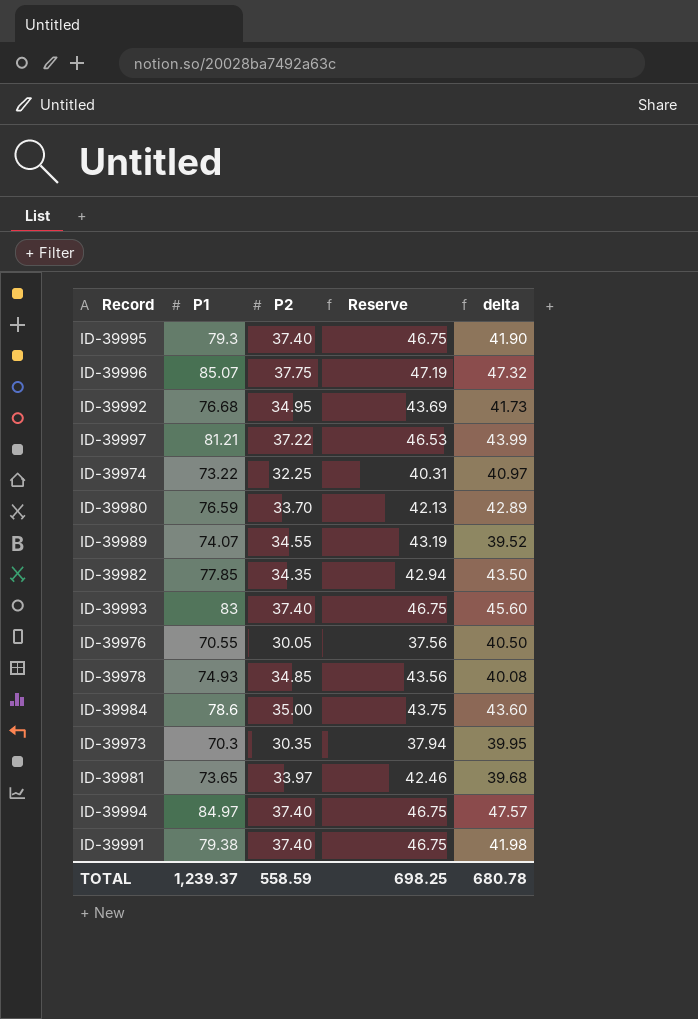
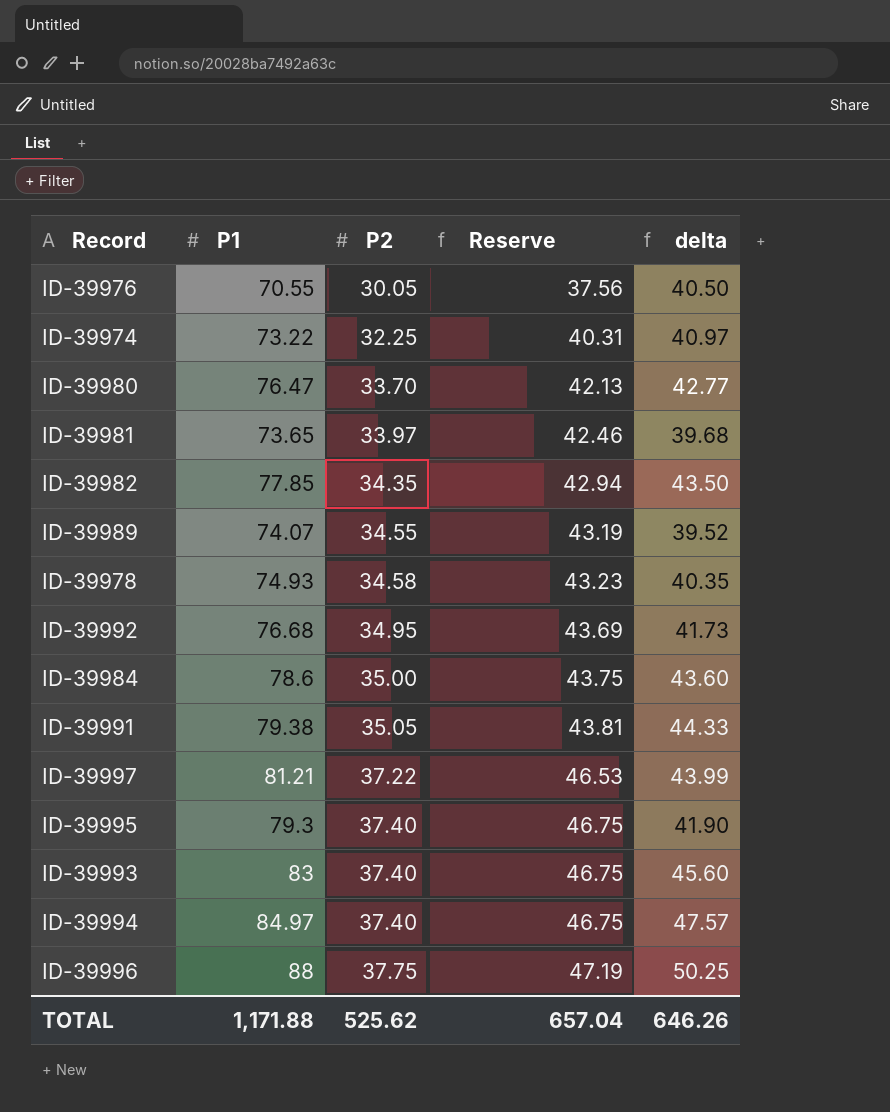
row order: none -> P2 ascending
row ID-39973: 70.3 | 30.35 | 37.94 | 39.95 -> none
ID-39980 | P1: 76.59 -> 76.47
ID-39980 | delta: 42.89 -> 42.77
ID-39978 | P2: 34.85 -> 34.58
ID-39978 | Reserve: 43.56 -> 43.23
ID-39978 | delta: 40.08 -> 40.35
ID-39991 | P2: 37.40 -> 35.05
ID-39991 | Reserve: 46.75 -> 43.81
ID-39991 | delta: 41.98 -> 44.33
ID-39996 | P1: 85.07 -> 88
ID-39996 | delta: 47.32 -> 50.25
TOTAL | P1: 1,239.37 -> 1,171.88
TOTAL | P2: 558.59 -> 525.62
TOTAL | Reserve: 698.25 -> 657.04
TOTAL | delta: 680.78 -> 646.26

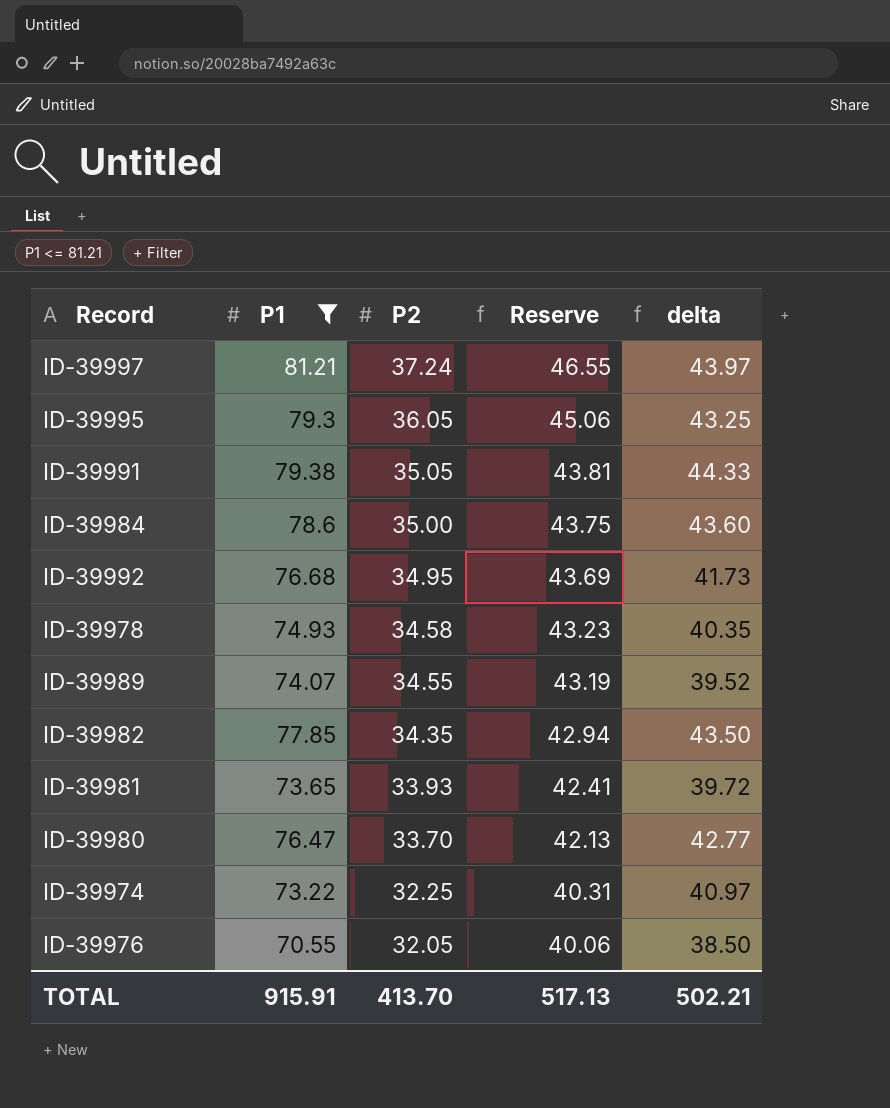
filter: none -> P1 <= 81.21
row order: P2 ascending -> P2 descending
ID-39997 | P2: 37.22 -> 37.24
ID-39997 | Reserve: 46.53 -> 46.55
ID-39997 | delta: 43.99 -> 43.97
ID-39995 | P2: 37.40 -> 36.05
ID-39995 | Reserve: 46.75 -> 45.06
ID-39995 | delta: 41.90 -> 43.25
ID-39981 | P2: 33.97 -> 33.93
ID-39981 | Reserve: 42.46 -> 42.41
ID-39981 | delta: 39.68 -> 39.72
ID-39976 | P2: 30.05 -> 32.05
ID-39976 | Reserve: 37.56 -> 40.06
ID-39976 | delta: 40.50 -> 38.50
TOTAL | P1: 1,171.88 -> 915.91
TOTAL | P2: 525.62 -> 413.70
TOTAL | Reserve: 657.04 -> 517.13
TOTAL | delta: 646.26 -> 502.21

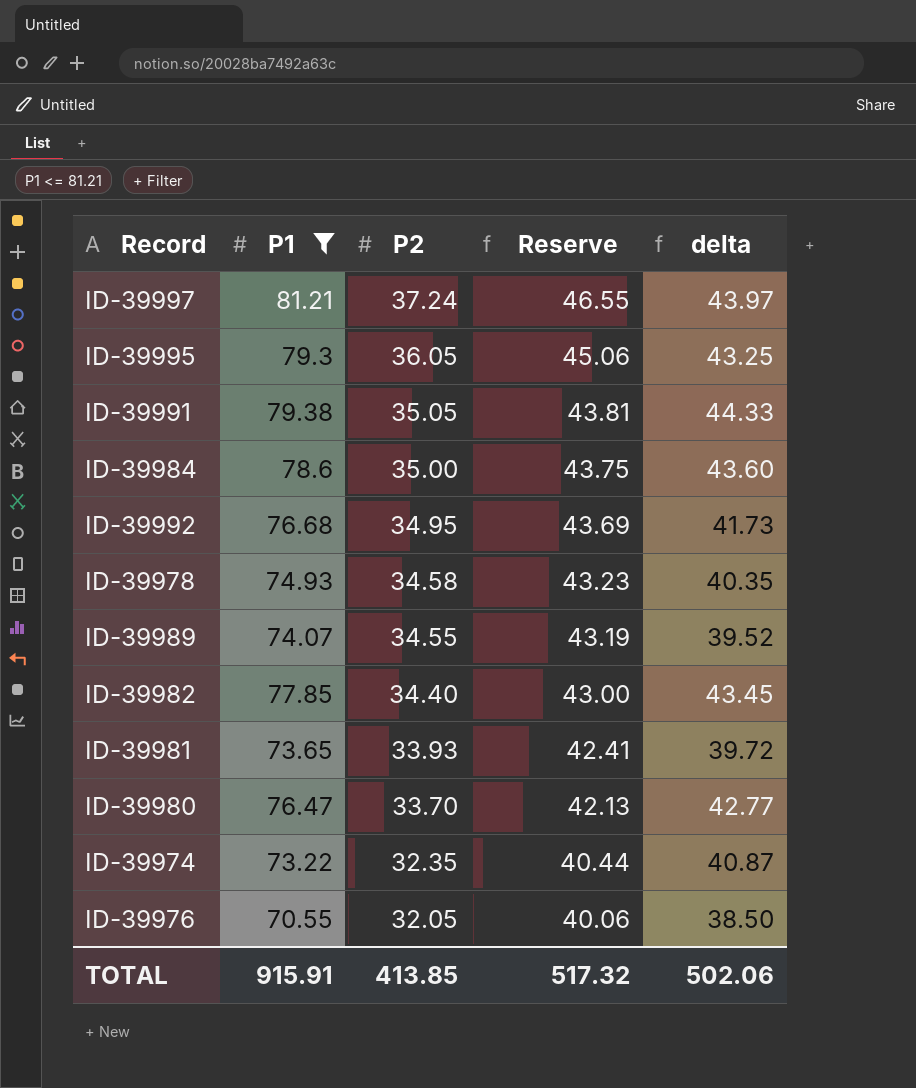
ID-39982 | P2: 34.35 -> 34.40
ID-39982 | Reserve: 42.94 -> 43.00
ID-39982 | delta: 43.50 -> 43.45
ID-39974 | P2: 32.25 -> 32.35
ID-39974 | Reserve: 40.31 -> 40.44
ID-39974 | delta: 40.97 -> 40.87
TOTAL | P2: 413.70 -> 413.85
TOTAL | Reserve: 517.13 -> 517.32
TOTAL | delta: 502.21 -> 502.06

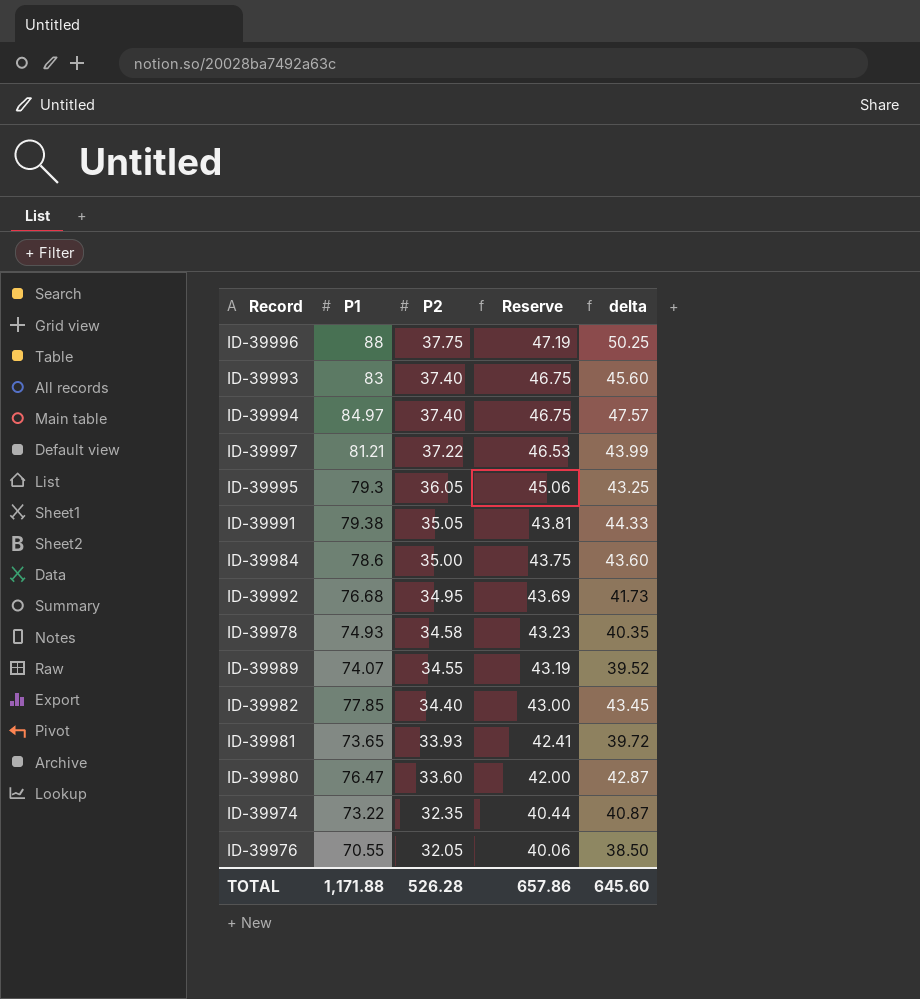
filter: P1 <= 81.21 -> none
ID-39997 | P2: 37.24 -> 37.22
ID-39997 | Reserve: 46.55 -> 46.53
ID-39997 | delta: 43.97 -> 43.99
ID-39980 | P2: 33.70 -> 33.60
ID-39980 | Reserve: 42.13 -> 42.00
ID-39980 | delta: 42.77 -> 42.87
TOTAL | P1: 915.91 -> 1,171.88
TOTAL | P2: 413.85 -> 526.28
TOTAL | Reserve: 517.32 -> 657.86
TOTAL | delta: 502.06 -> 645.60

